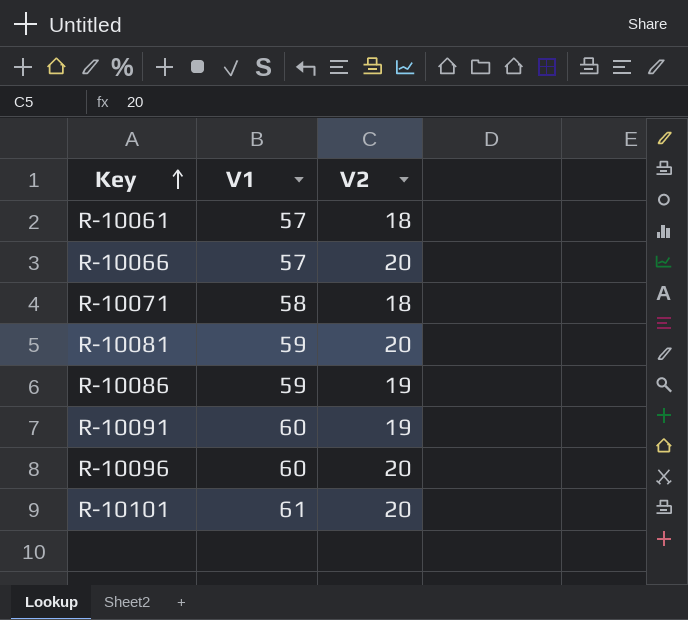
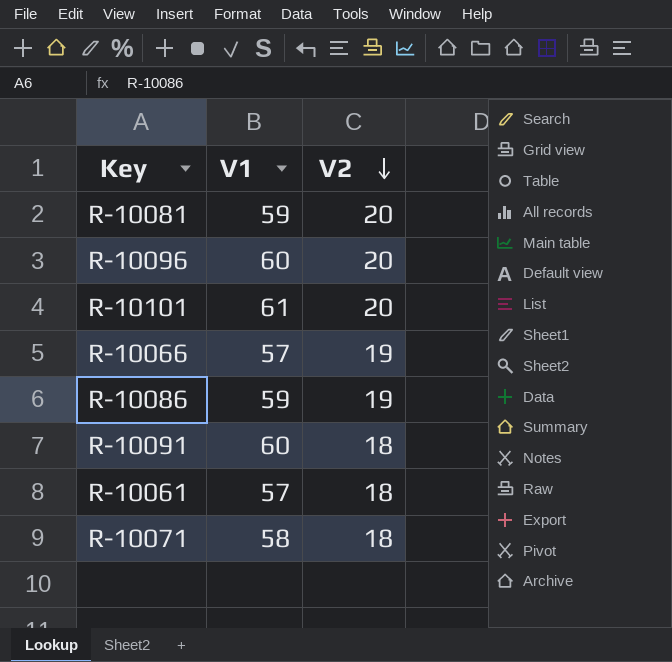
row order: Key ascending -> V2 descending
R-10066 | V2: 20 -> 19
R-10091 | V2: 19 -> 18

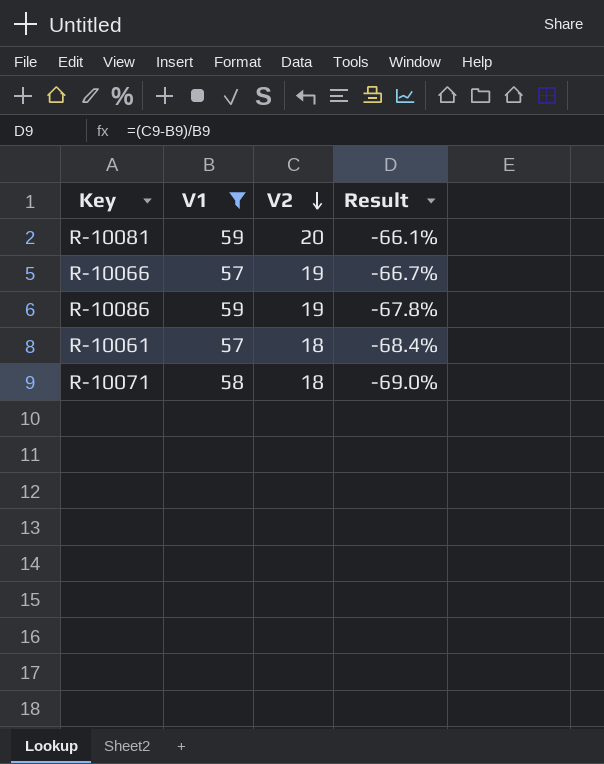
filter: none -> V1 <= 59
column Result | formula: none -> ([V2] - [V1]) / [V1]

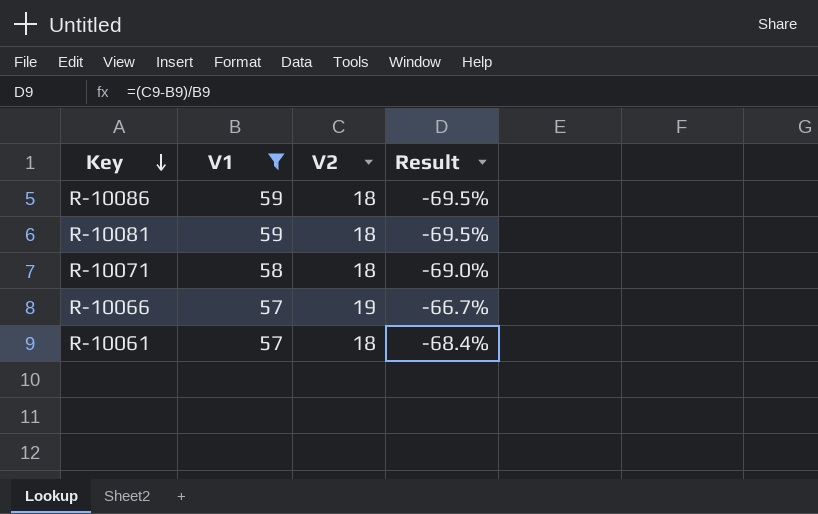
row order: V2 descending -> Key descending
R-10086 | V2: 19 -> 18
R-10086 | Result: -67.8% -> -69.5%
R-10081 | V2: 20 -> 18
R-10081 | Result: -66.1% -> -69.5%

